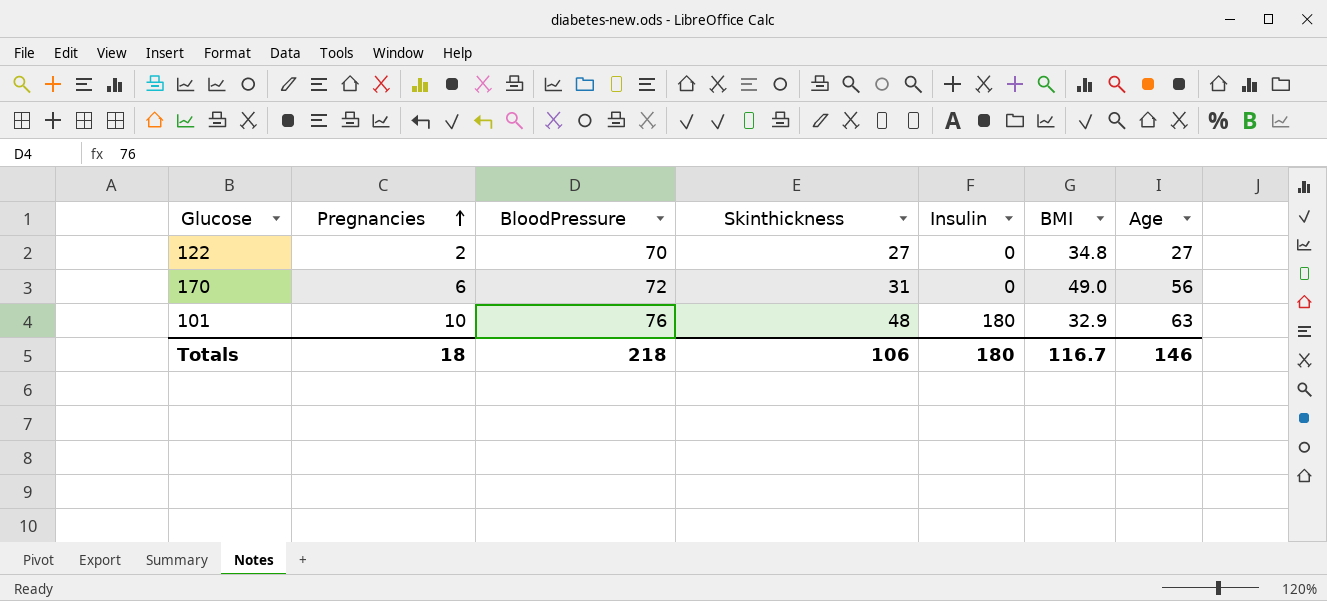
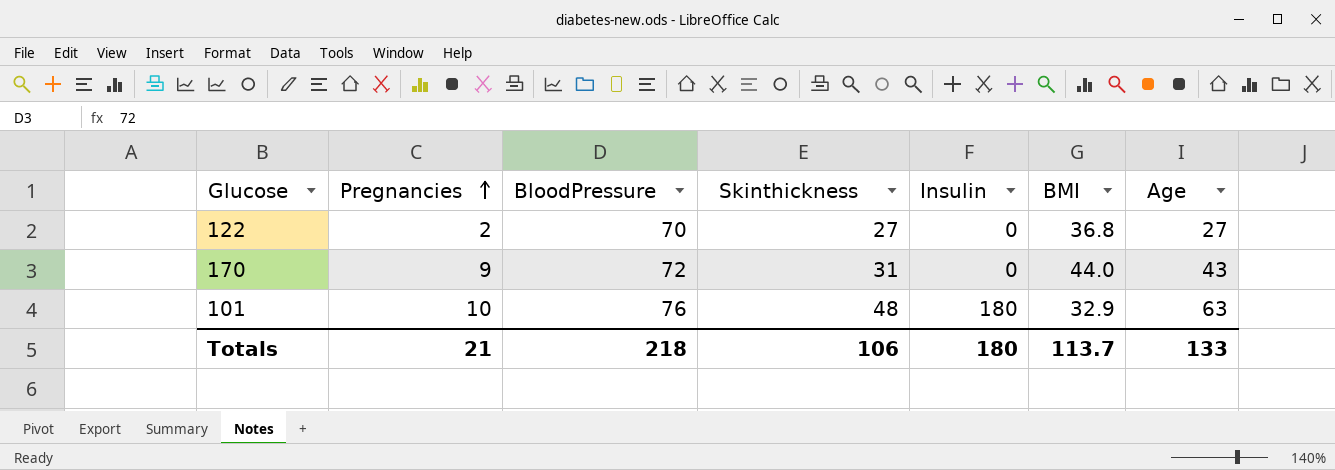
122 | BMI: 34.8 -> 36.8
170 | Pregnancies: 6 -> 9
170 | BMI: 49.0 -> 44.0
170 | Age: 56 -> 43
Totals | Pregnancies: 18 -> 21
Totals | BMI: 116.7 -> 113.7
Totals | Age: 146 -> 133

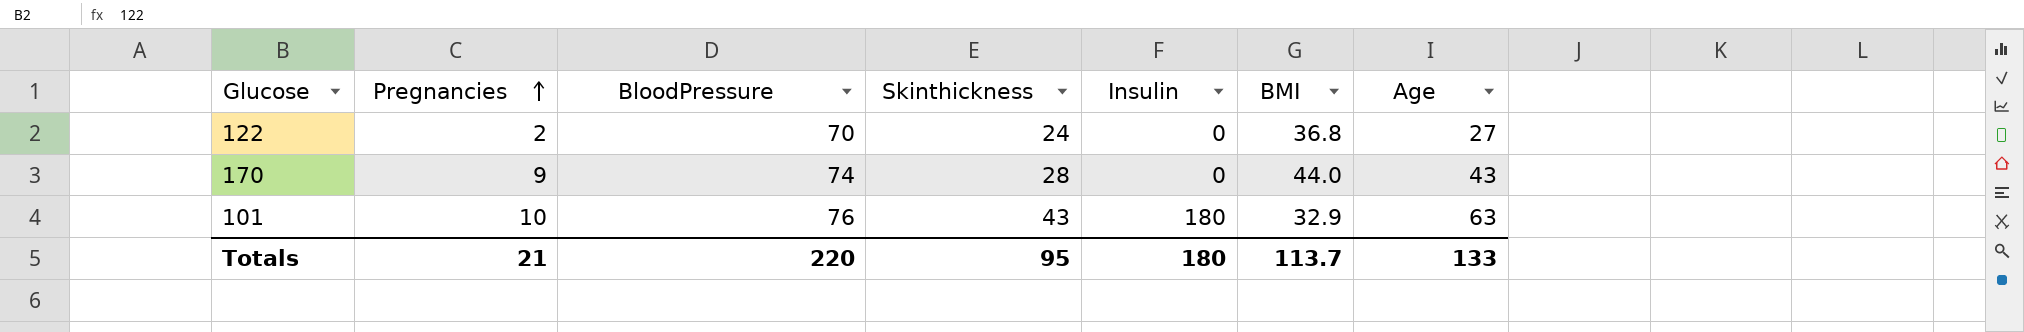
122 | Skinthickness: 27 -> 24
170 | BloodPressure: 72 -> 74
170 | Skinthickness: 31 -> 28
101 | Skinthickness: 48 -> 43
Totals | BloodPressure: 218 -> 220
Totals | Skinthickness: 106 -> 95

